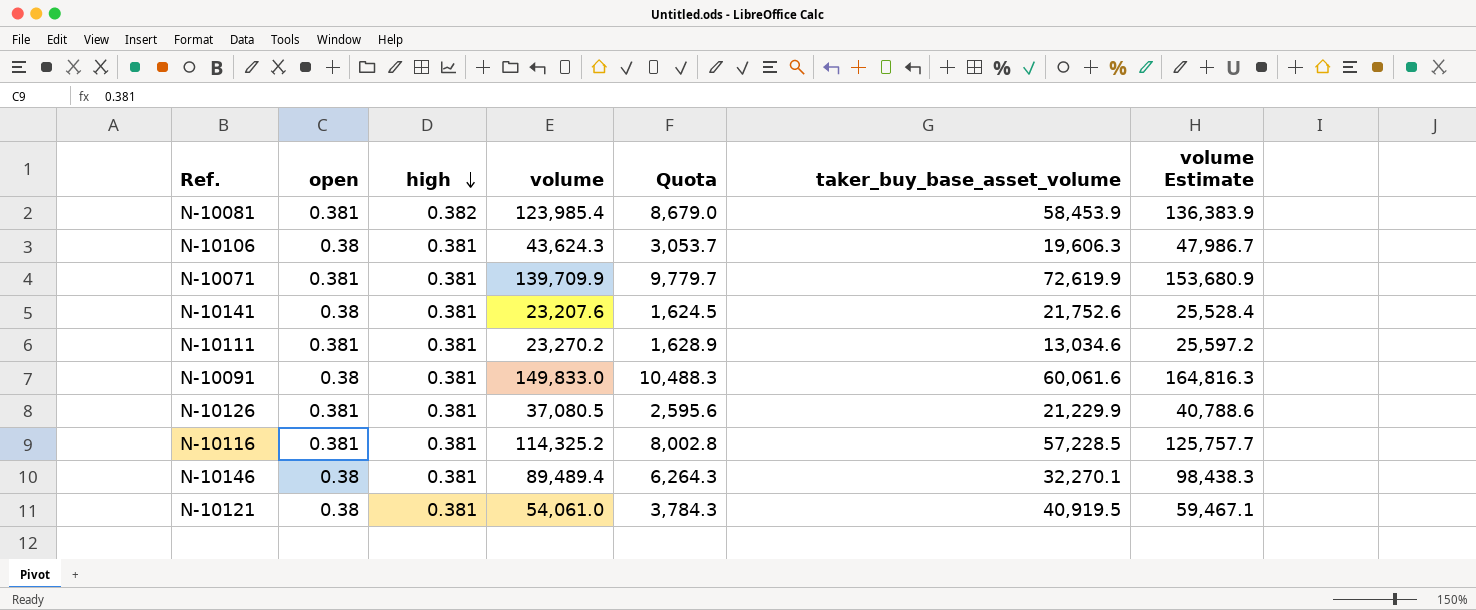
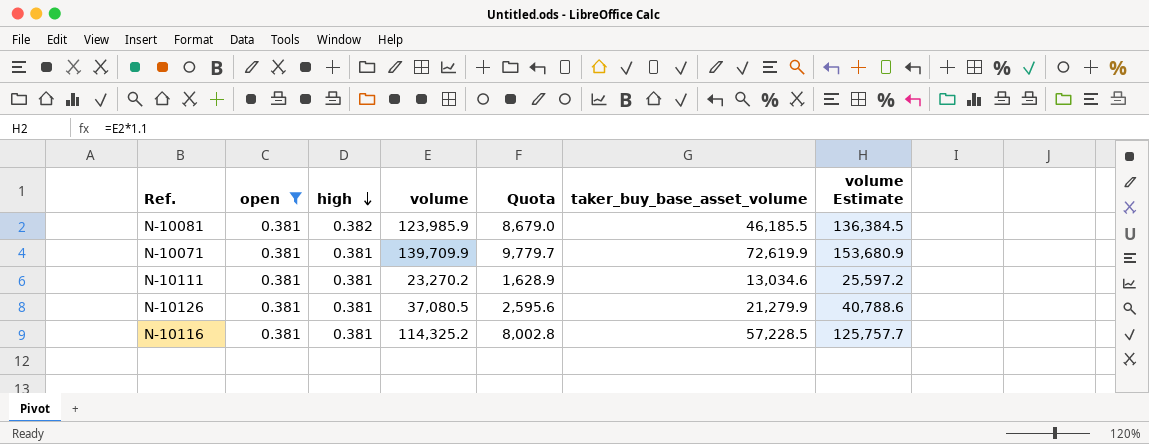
filter: none -> open = 0.381
N-10081 | volume: 123,985.4 -> 123,985.9
N-10081 | taker_buy_base_asset_volume: 58,453.9 -> 46,185.5
N-10081 | volume Estimate: 136,383.9 -> 136,384.5
N-10126 | taker_buy_base_asset_volume: 21,229.9 -> 21,279.9

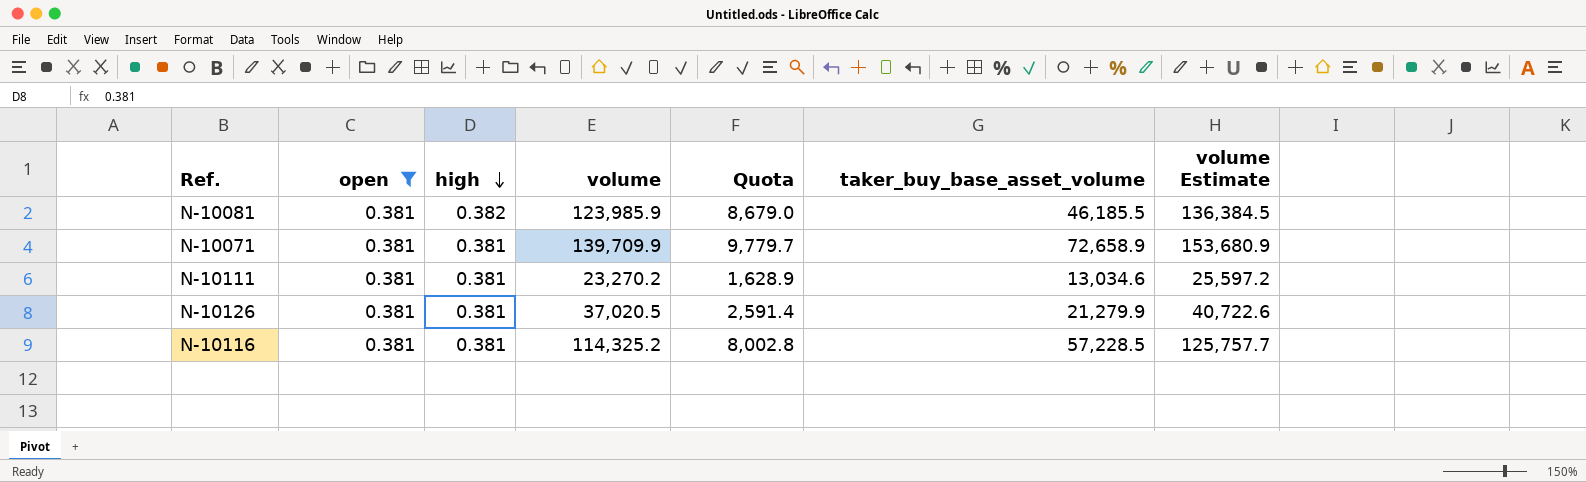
N-10071 | taker_buy_base_asset_volume: 72,619.9 -> 72,658.9
N-10126 | volume: 37,080.5 -> 37,020.5
N-10126 | Quota: 2,595.6 -> 2,591.4
N-10126 | volume Estimate: 40,788.6 -> 40,722.6

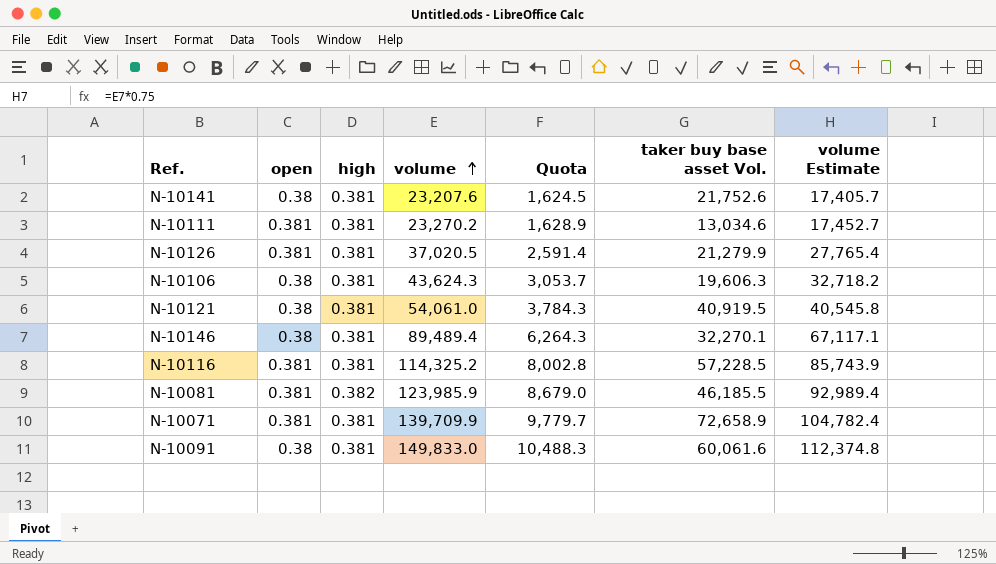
filter: open = 0.381 -> none
row order: high descending -> volume ascending
column name: taker_buy_base_asset_volume -> taker buy base asset Vol.
column volume Estimate | formula: [volume] * 1.1 -> [volume] * 0.75

